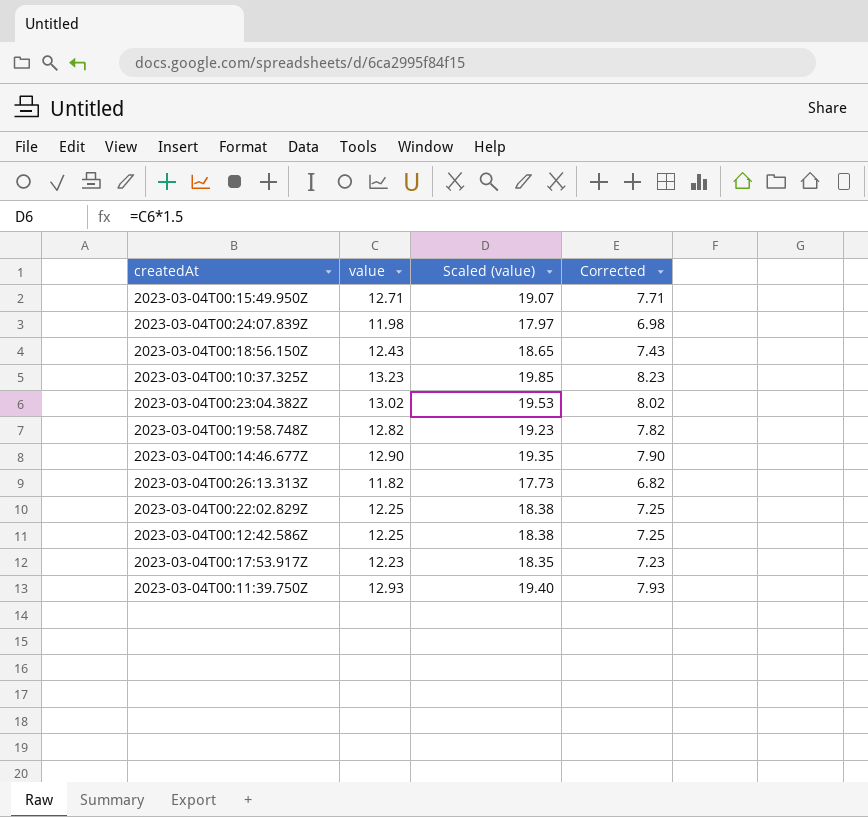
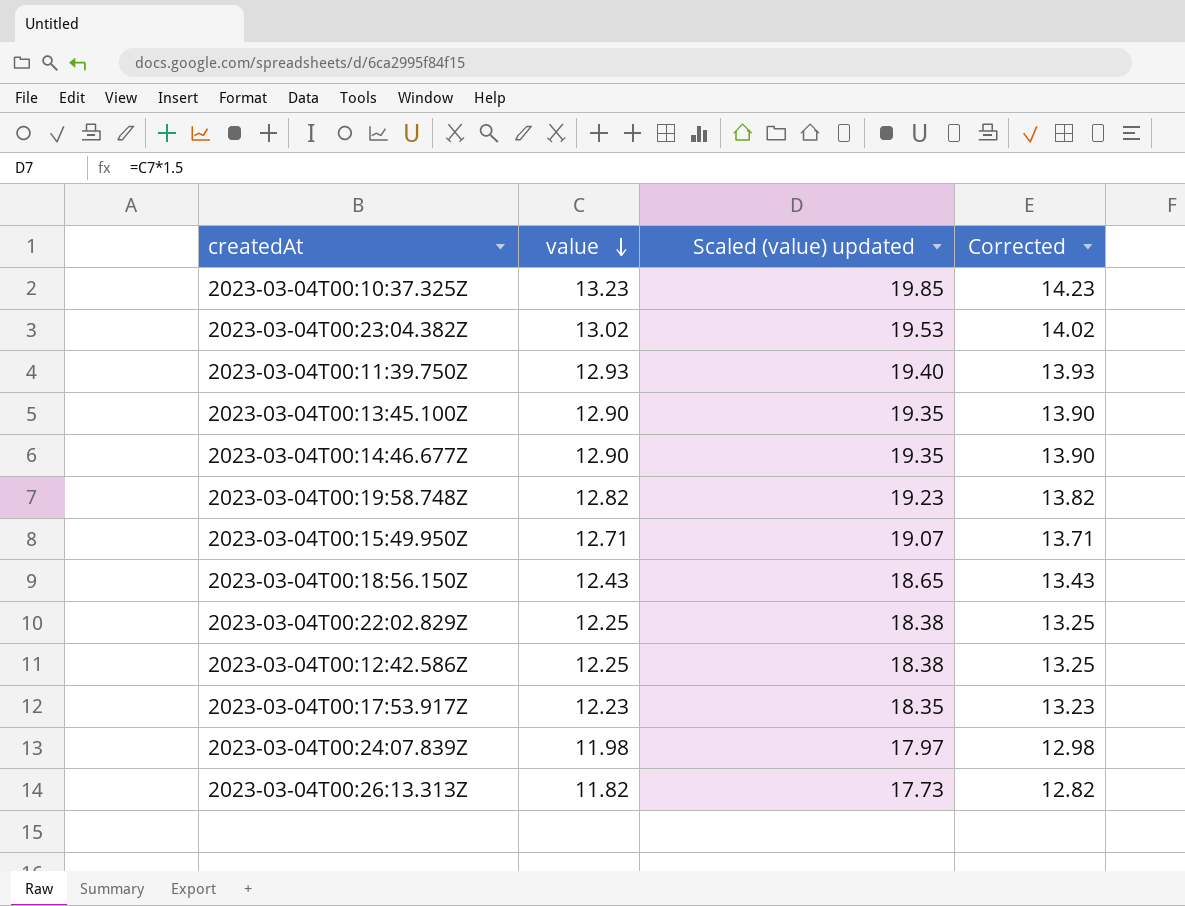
row order: none -> value descending
column name: Scaled (value) -> Scaled (value) updated
column Corrected | formula: [value] - 5 -> [value] + 1
row 2023-03-04T00:13:45.100Z: none -> 12.90 | 19.35 | 13.90

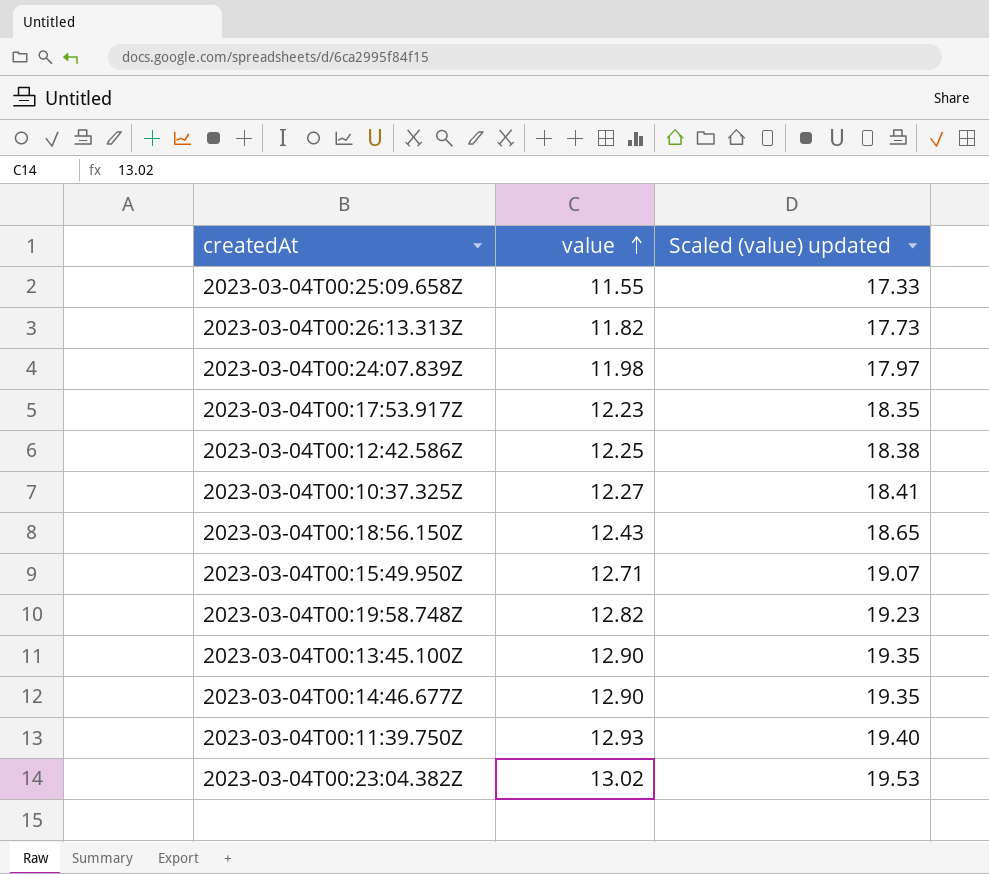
row order: value descending -> value ascending
column Corrected | formula: [value] + 1 -> none
row 2023-03-04T00:22:02.829Z: 12.25 | 18.38 | 13.25 -> none
row 2023-03-04T00:25:09.658Z: none -> 11.55 | 17.33
2023-03-04T00:10:37.325Z | value: 13.23 -> 12.27
2023-03-04T00:10:37.325Z | Scaled (value) updated: 19.85 -> 18.41

